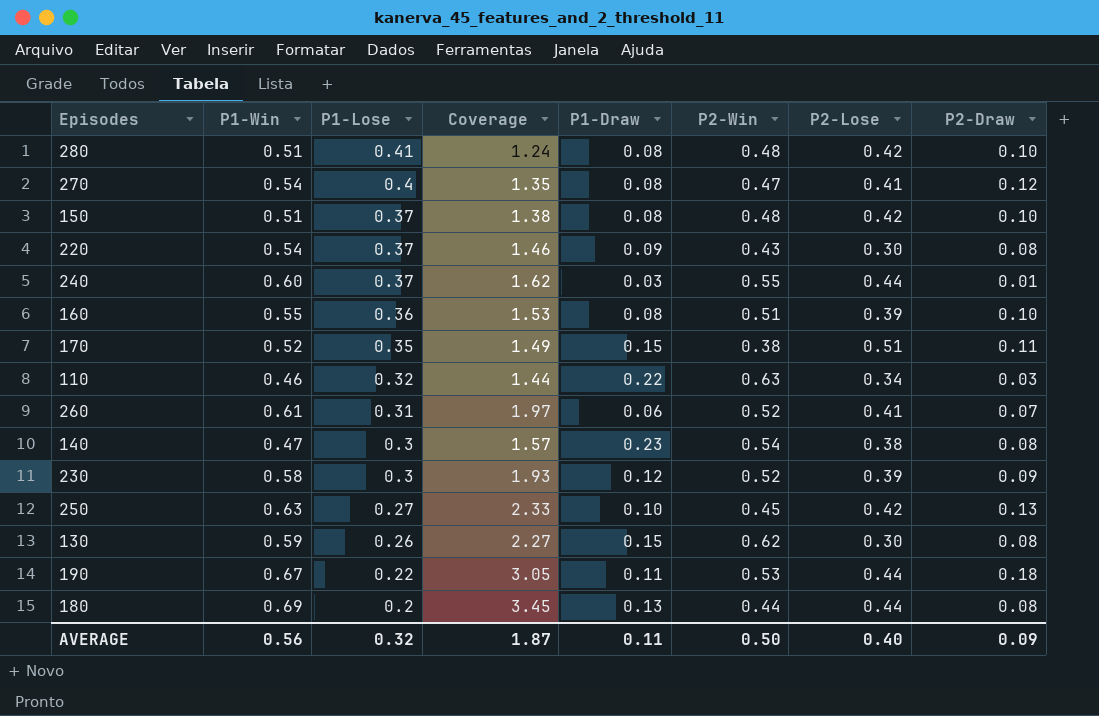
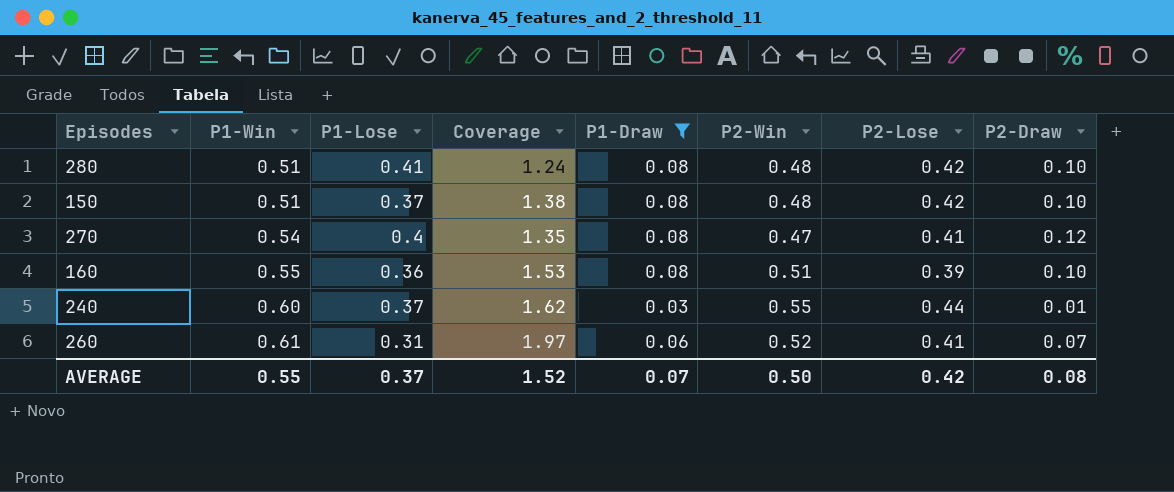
filter: none -> P1-Draw <= 0.08
row order: P1-Lose descending -> P1-Win ascending
AVERAGE | P1-Win: 0.56 -> 0.55
AVERAGE | P1-Lose: 0.32 -> 0.37
AVERAGE | Coverage: 1.87 -> 1.52
AVERAGE | P1-Draw: 0.11 -> 0.07
AVERAGE | P2-Lose: 0.40 -> 0.42
AVERAGE | P2-Draw: 0.09 -> 0.08

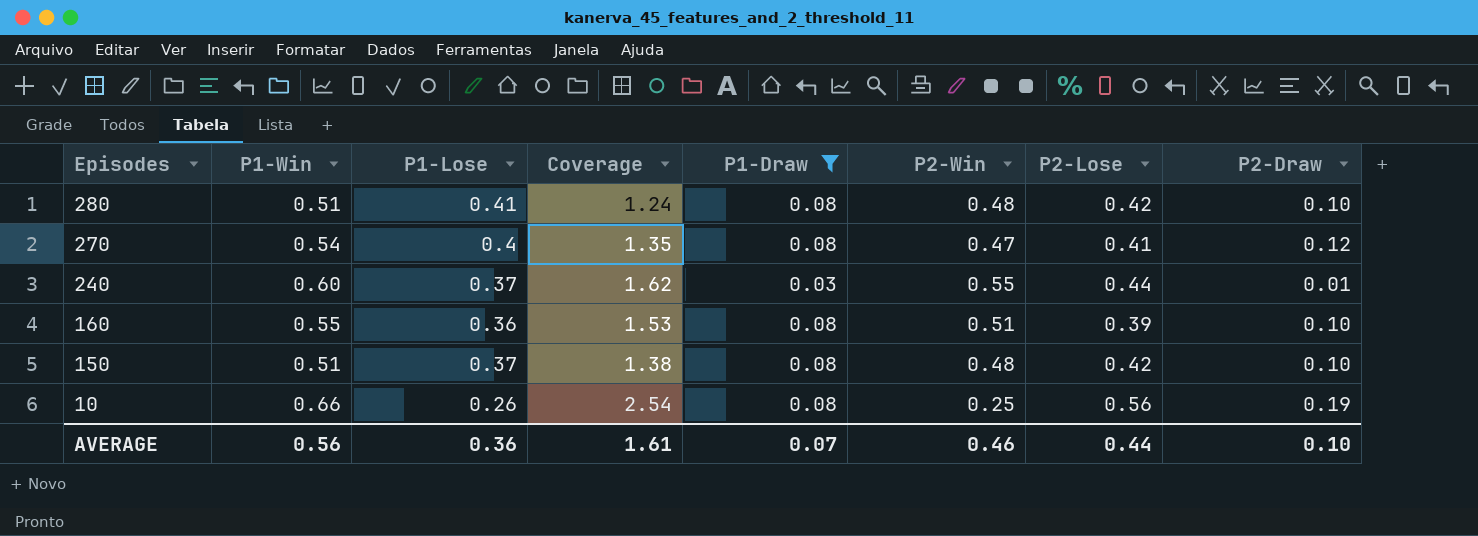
row order: P1-Win ascending -> Episodes descending
row 260: 0.61 | 0.31 | 1.97 | 0.06 | 0.52 | 0.41 | 0.07 -> none
row 10: none -> 0.66 | 0.26 | 2.54 | 0.08 | 0.25 | 0.56 | 0.19
AVERAGE | P1-Win: 0.55 -> 0.56
AVERAGE | P1-Lose: 0.37 -> 0.36
AVERAGE | Coverage: 1.52 -> 1.61
AVERAGE | P2-Win: 0.50 -> 0.46
AVERAGE | P2-Lose: 0.42 -> 0.44
AVERAGE | P2-Draw: 0.08 -> 0.10

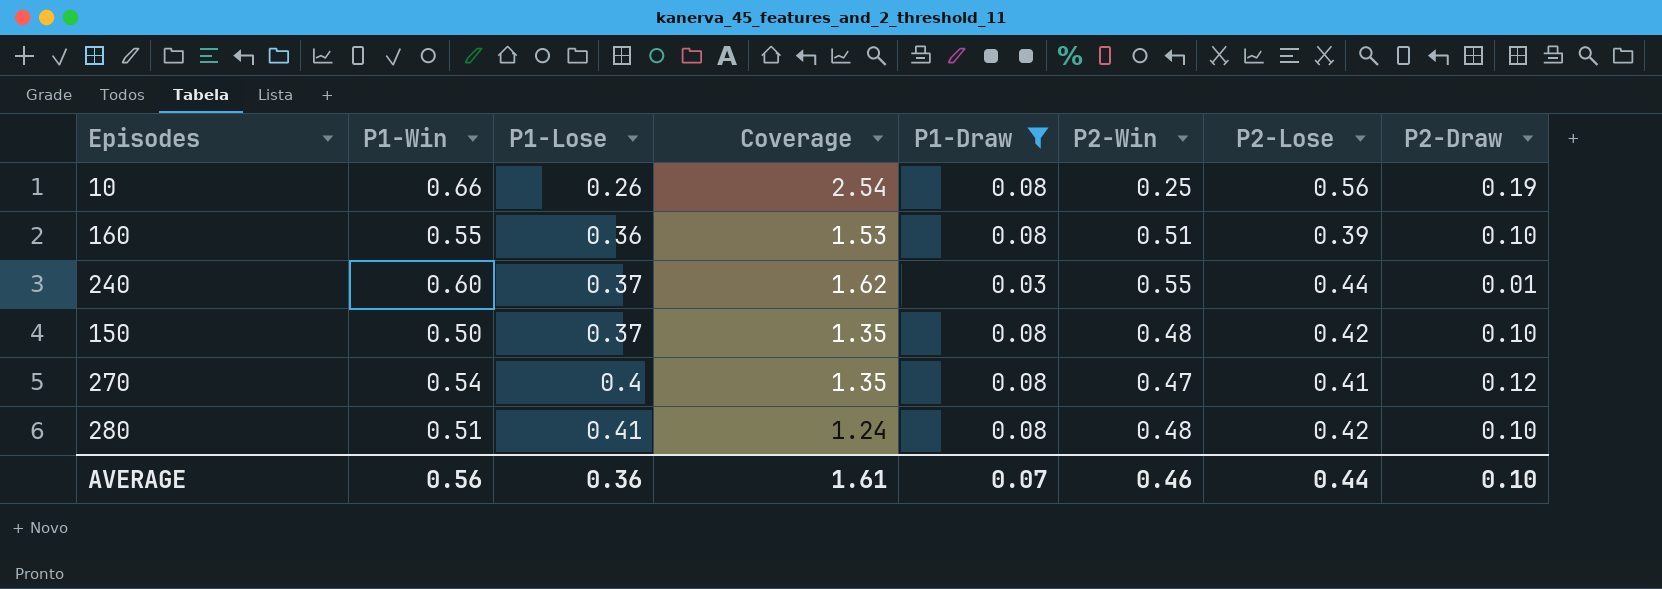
row order: Episodes descending -> P1-Lose ascending
150 | P1-Win: 0.51 -> 0.50
150 | Coverage: 1.38 -> 1.35

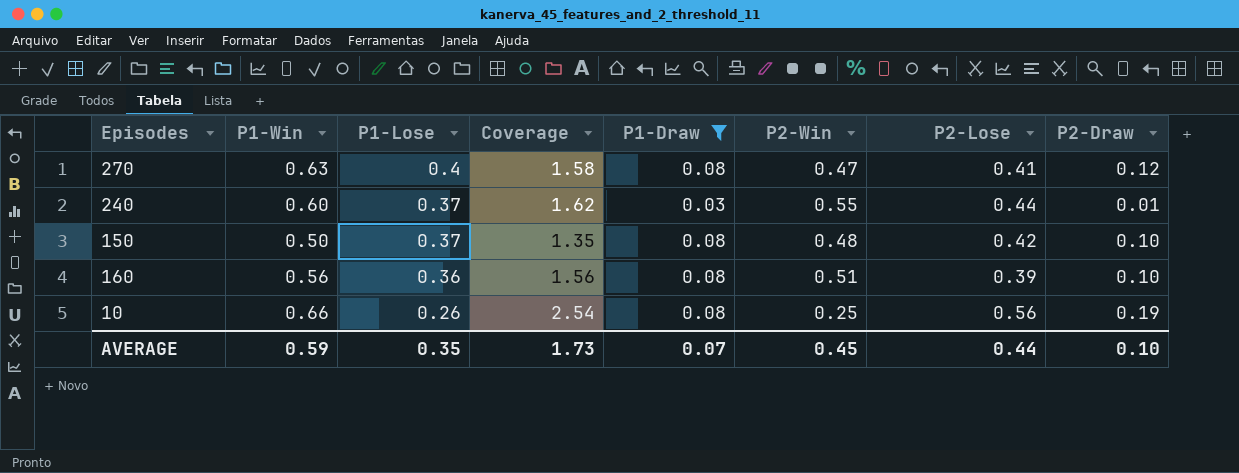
row order: P1-Lose ascending -> P1-Lose descending
row 280: 0.51 | 0.41 | 1.24 | 0.08 | 0.48 | 0.42 | 0.10 -> none
270 | P1-Win: 0.54 -> 0.63
270 | Coverage: 1.35 -> 1.58
160 | P1-Win: 0.55 -> 0.56
160 | Coverage: 1.53 -> 1.56
AVERAGE | P1-Win: 0.56 -> 0.59
AVERAGE | P1-Lose: 0.36 -> 0.35
AVERAGE | Coverage: 1.61 -> 1.73
AVERAGE | P2-Win: 0.46 -> 0.45

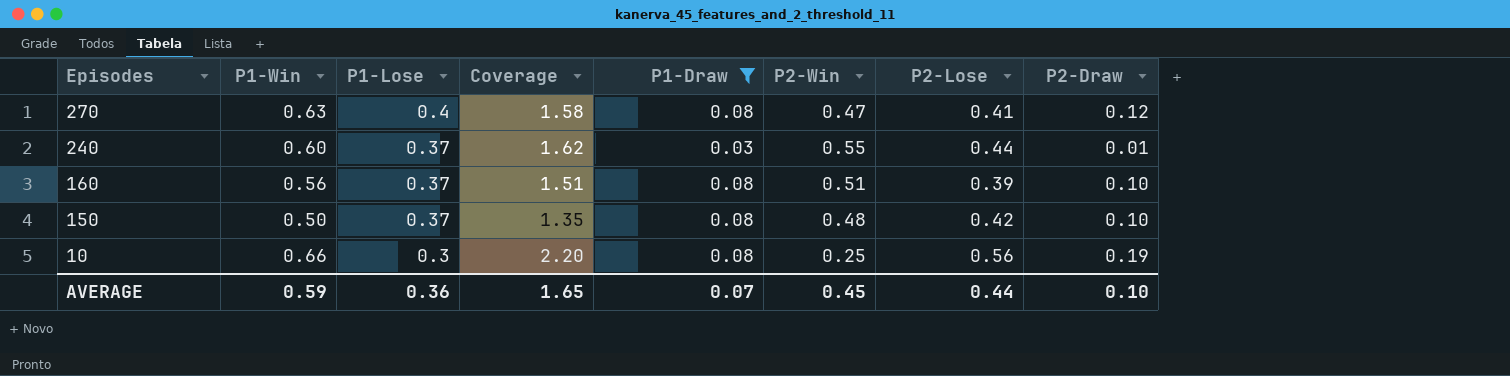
row order: P1-Lose descending -> Episodes descending
160 | P1-Lose: 0.36 -> 0.37
160 | Coverage: 1.56 -> 1.51
10 | P1-Lose: 0.26 -> 0.3
10 | Coverage: 2.54 -> 2.20
AVERAGE | P1-Lose: 0.35 -> 0.36
AVERAGE | Coverage: 1.73 -> 1.65

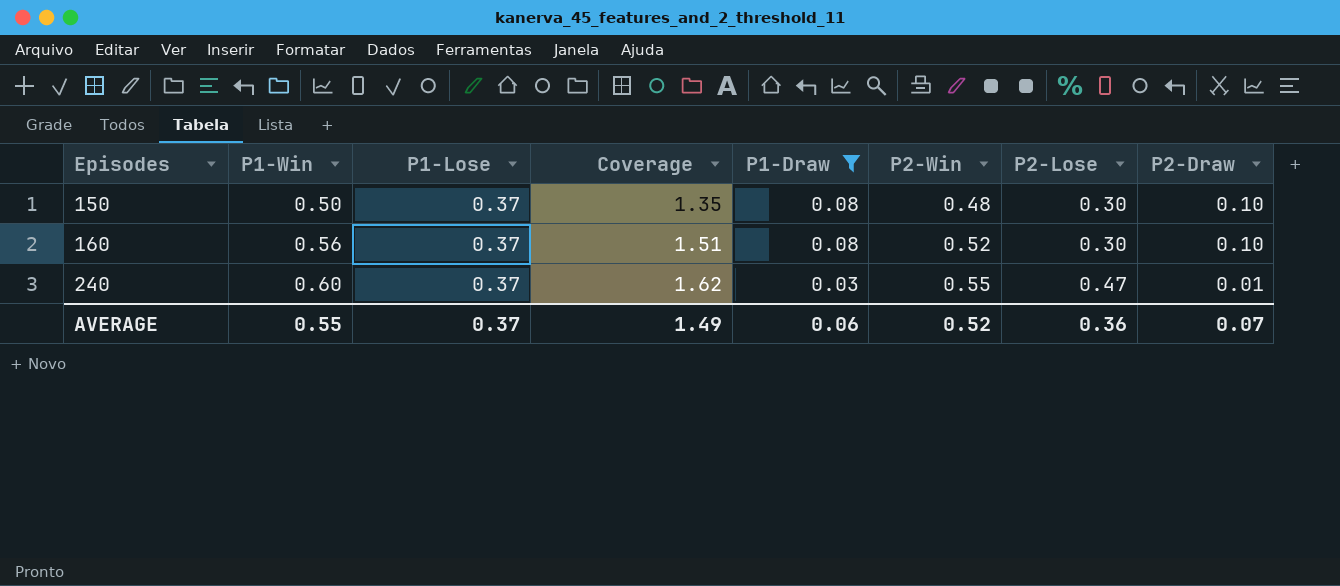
row order: Episodes descending -> Episodes ascending
row 270: 0.63 | 0.4 | 1.58 | 0.08 | 0.47 | 0.41 | 0.12 -> none
row 10: 0.66 | 0.3 | 2.20 | 0.08 | 0.25 | 0.56 | 0.19 -> none
150 | P2-Lose: 0.42 -> 0.30
160 | P2-Win: 0.51 -> 0.52
160 | P2-Lose: 0.39 -> 0.30
240 | P2-Lose: 0.44 -> 0.47
AVERAGE | P1-Win: 0.59 -> 0.55
AVERAGE | P1-Lose: 0.36 -> 0.37
AVERAGE | Coverage: 1.65 -> 1.49
AVERAGE | P1-Draw: 0.07 -> 0.06
AVERAGE | P2-Win: 0.45 -> 0.52
AVERAGE | P2-Lose: 0.44 -> 0.36
AVERAGE | P2-Draw: 0.10 -> 0.07

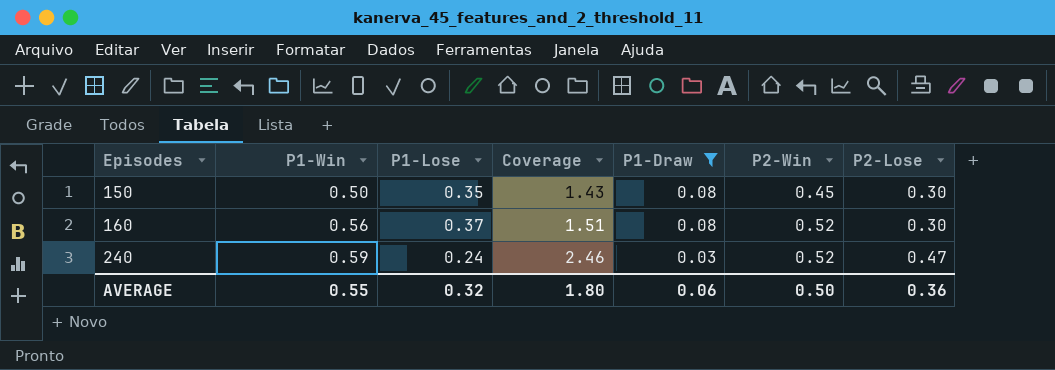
column P2-Draw | position: 8 -> none
150 | P1-Lose: 0.37 -> 0.35
150 | Coverage: 1.35 -> 1.43
150 | P2-Win: 0.48 -> 0.45
240 | P1-Win: 0.60 -> 0.59
240 | P1-Lose: 0.37 -> 0.24
240 | Coverage: 1.62 -> 2.46
240 | P2-Win: 0.55 -> 0.52
AVERAGE | P1-Lose: 0.37 -> 0.32
AVERAGE | Coverage: 1.49 -> 1.80
AVERAGE | P2-Win: 0.52 -> 0.50

